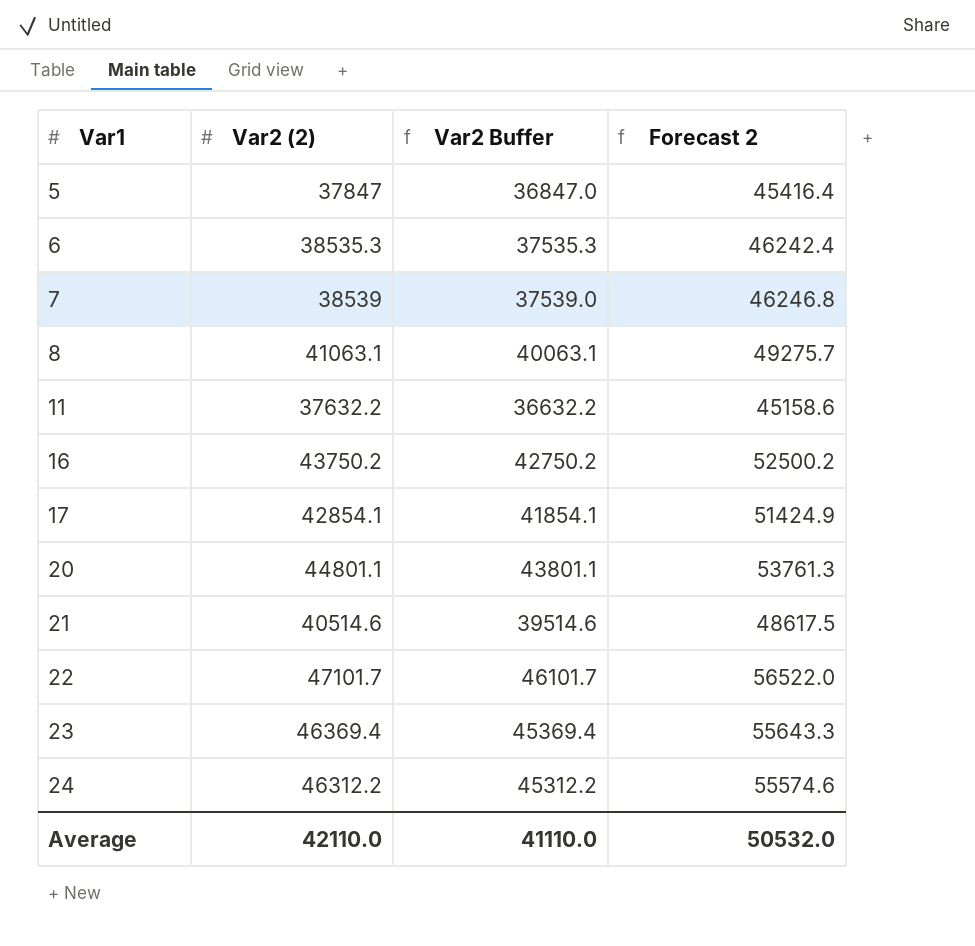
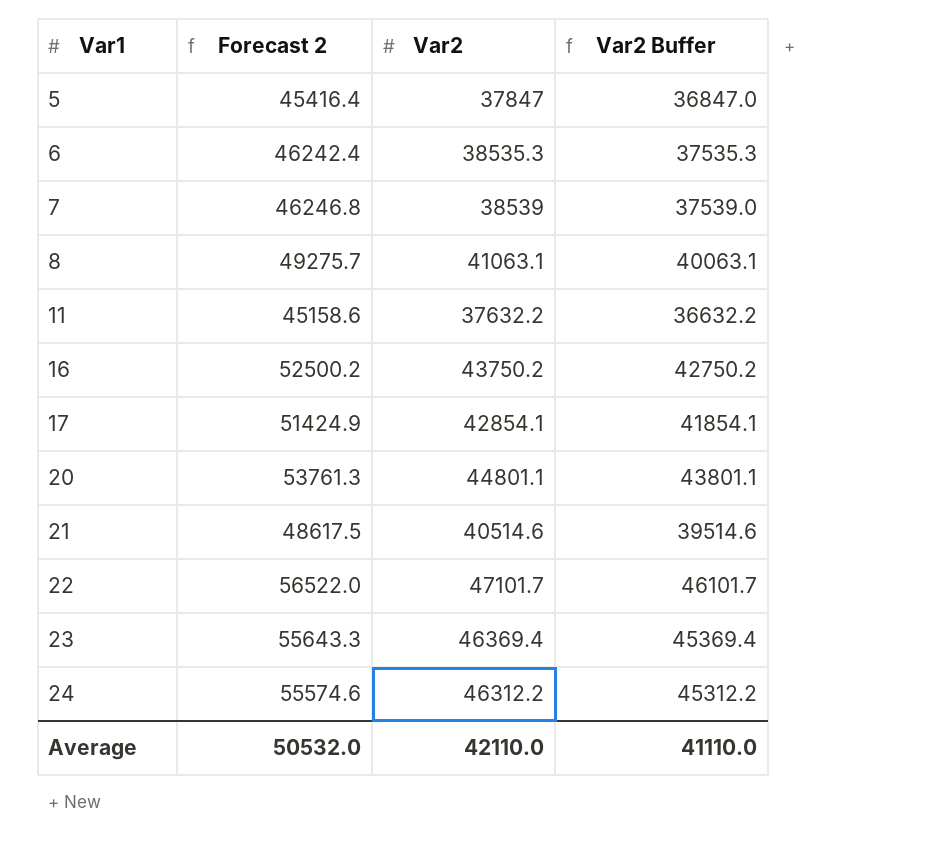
column Forecast 2 | position: 4 -> 2
column name: Var2 (2) -> Var2

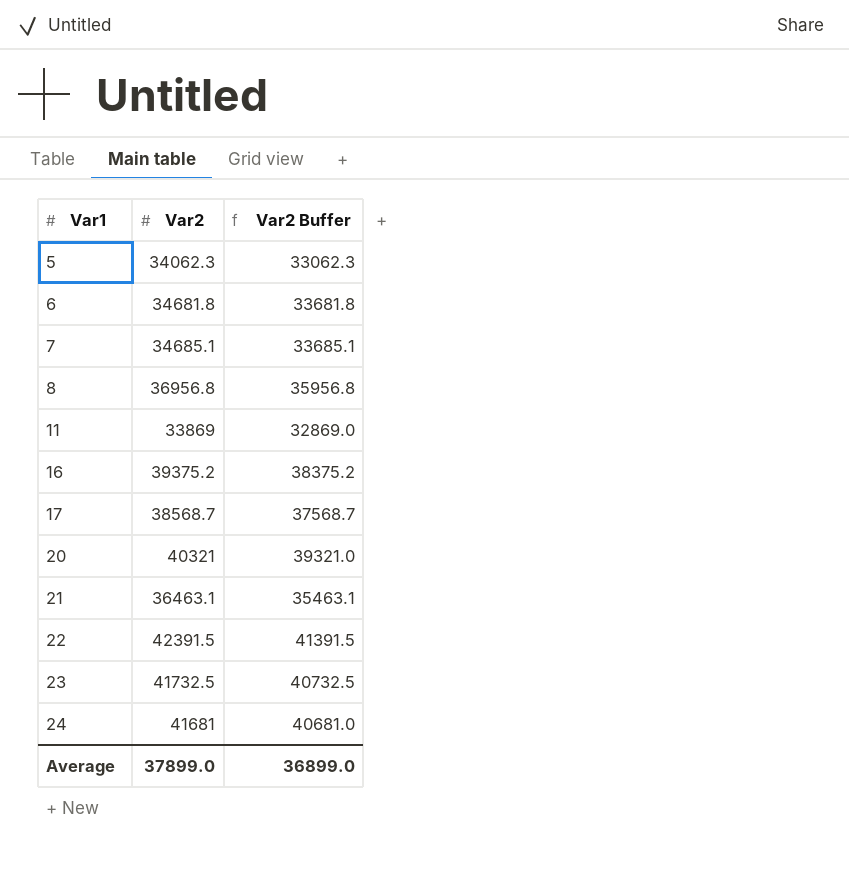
column Forecast 2 | formula: [Var2] * 1.2 -> none
5 | Var2: 37847 -> 34062.3
5 | Var2 Buffer: 36847.0 -> 33062.3
6 | Var2: 38535.3 -> 34681.8
6 | Var2 Buffer: 37535.3 -> 33681.8
7 | Var2: 38539 -> 34685.1
7 | Var2 Buffer: 37539.0 -> 33685.1
8 | Var2: 41063.1 -> 36956.8
8 | Var2 Buffer: 40063.1 -> 35956.8
11 | Var2: 37632.2 -> 33869
11 | Var2 Buffer: 36632.2 -> 32869.0
16 | Var2: 43750.2 -> 39375.2
16 | Var2 Buffer: 42750.2 -> 38375.2
17 | Var2: 42854.1 -> 38568.7
17 | Var2 Buffer: 41854.1 -> 37568.7
20 | Var2: 44801.1 -> 40321
20 | Var2 Buffer: 43801.1 -> 39321.0
21 | Var2: 40514.6 -> 36463.1
21 | Var2 Buffer: 39514.6 -> 35463.1
22 | Var2: 47101.7 -> 42391.5
22 | Var2 Buffer: 46101.7 -> 41391.5
23 | Var2: 46369.4 -> 41732.5
23 | Var2 Buffer: 45369.4 -> 40732.5
24 | Var2: 46312.2 -> 41681
24 | Var2 Buffer: 45312.2 -> 40681.0
Average | Var2: 42110.0 -> 37899.0
Average | Var2 Buffer: 41110.0 -> 36899.0

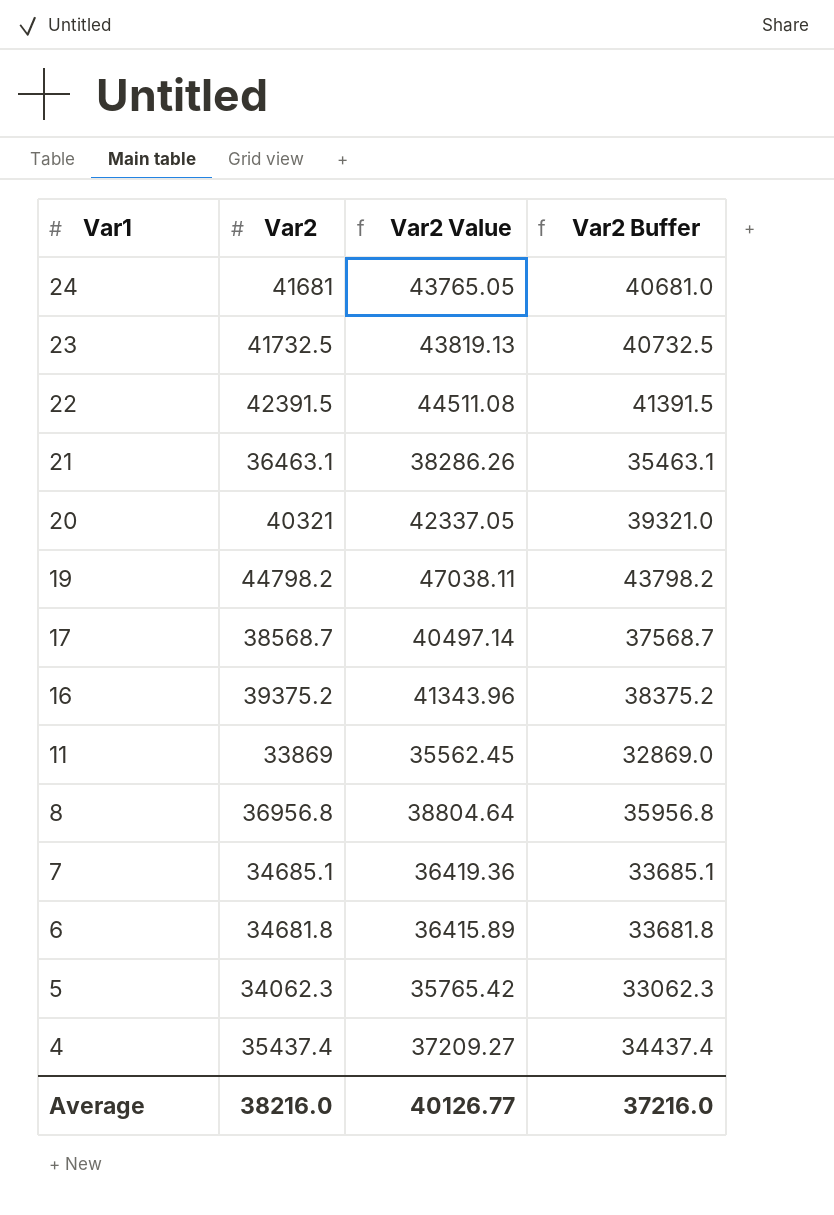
row order: Var1 ascending -> Var1 descending
column Var2 Value | formula: none -> [Var2] * 1.05
row 19: none -> 44798.2 | 47038.11 | 43798.2
row 4: none -> 35437.4 | 37209.27 | 34437.4
Average | Var2: 37899.0 -> 38216.0
Average | Var2 Buffer: 36899.0 -> 37216.0

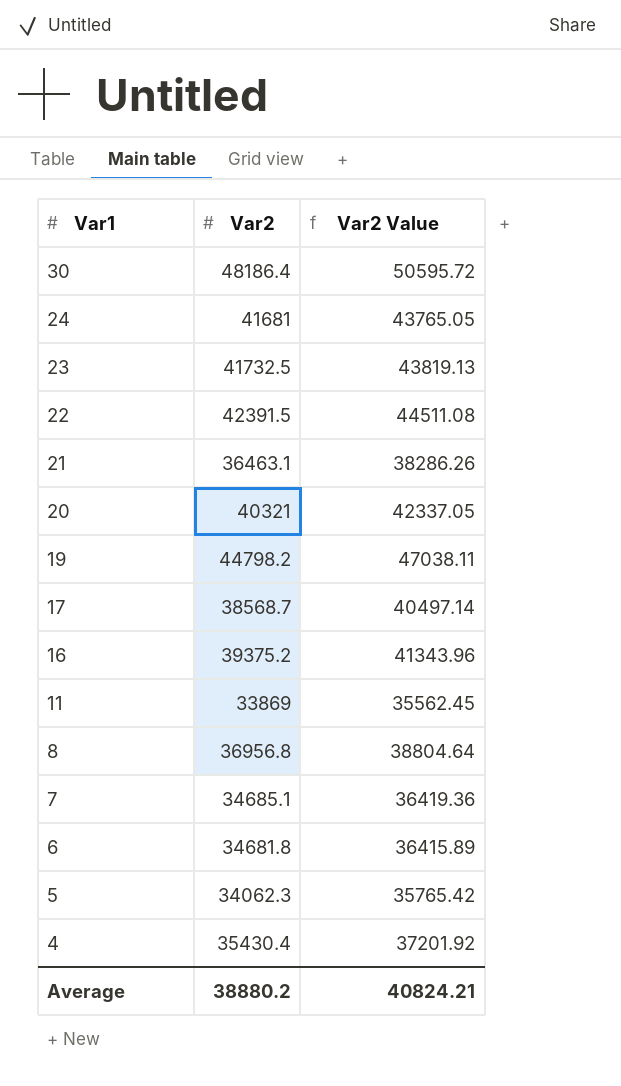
column Var2 Buffer | formula: [Var2] - 1000 -> none
row 30: none -> 48186.4 | 50595.72
4 | Var2: 35437.4 -> 35430.4
4 | Var2 Value: 37209.27 -> 37201.92
Average | Var2: 38216.0 -> 38880.2
Average | Var2 Value: 40126.77 -> 40824.21

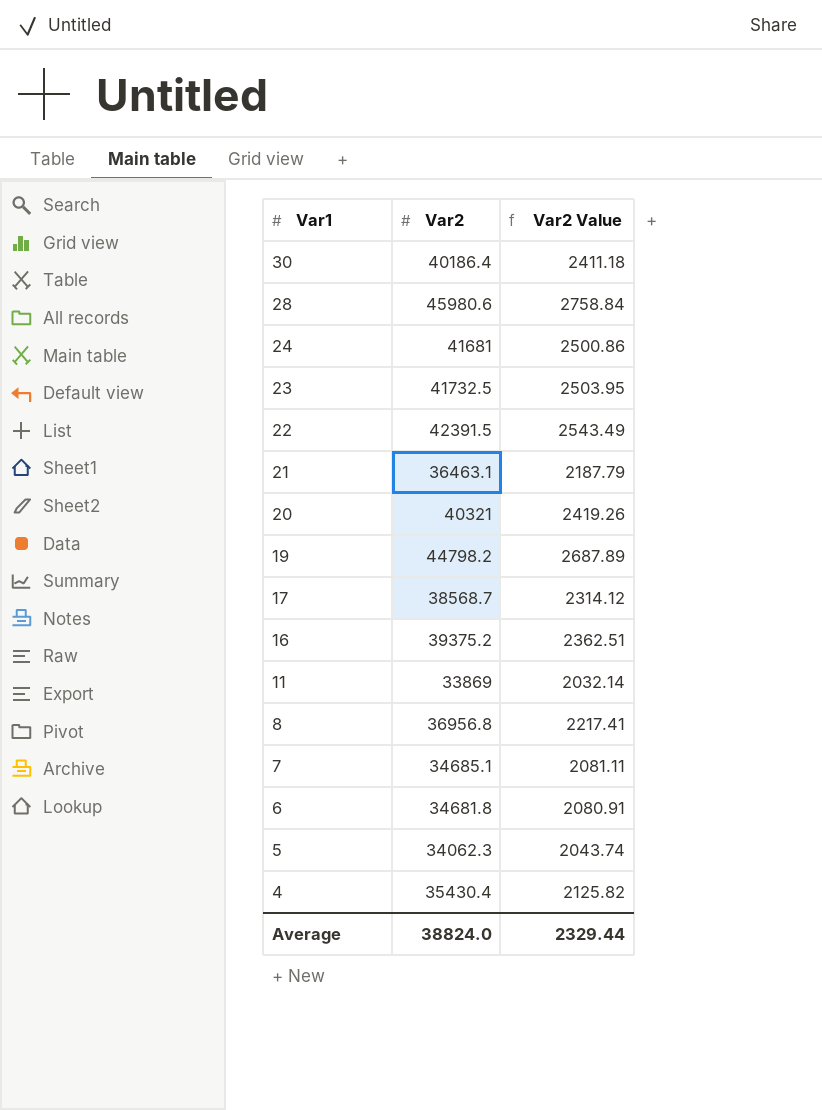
column Var2 Value | formula: [Var2] * 1.05 -> [Var2] * 0.06
30 | Var2: 48186.4 -> 40186.4
row 28: none -> 45980.6 | 2758.84
Average | Var2: 38880.2 -> 38824.0
Average | Var2 Value: 40824.21 -> 2329.44

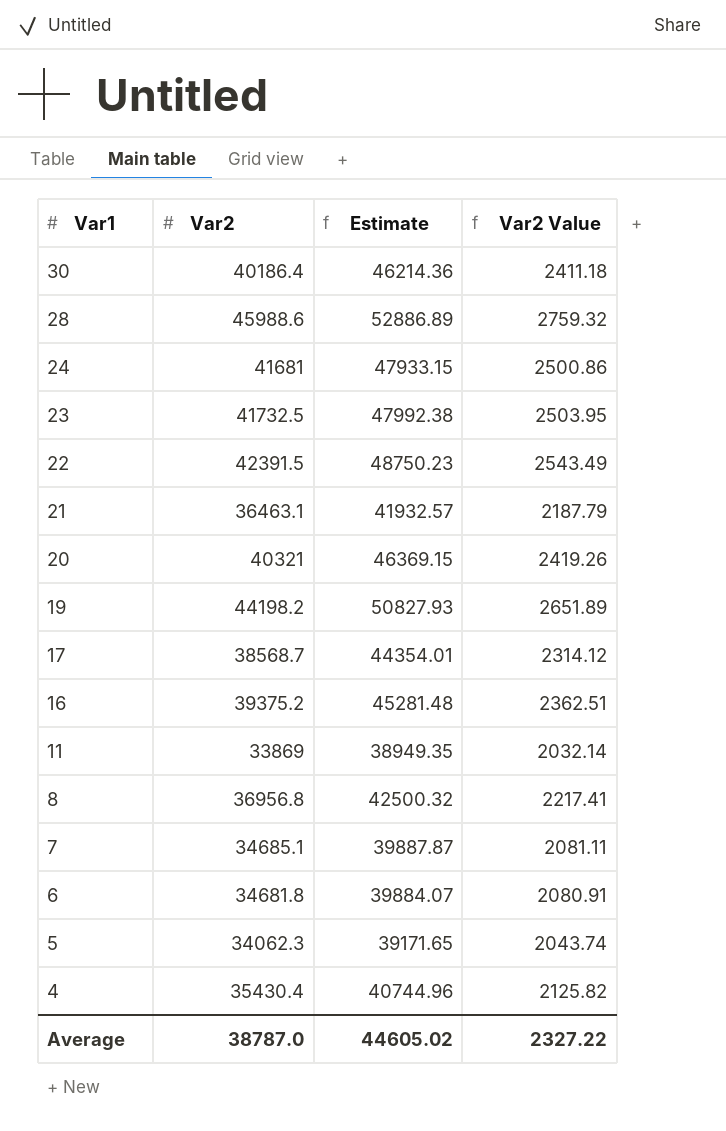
column Estimate | formula: none -> [Var2] * 1.15
28 | Var2: 45980.6 -> 45988.6
28 | Var2 Value: 2758.84 -> 2759.32
19 | Var2: 44798.2 -> 44198.2
19 | Var2 Value: 2687.89 -> 2651.89
Average | Var2: 38824.0 -> 38787.0
Average | Var2 Value: 2329.44 -> 2327.22

